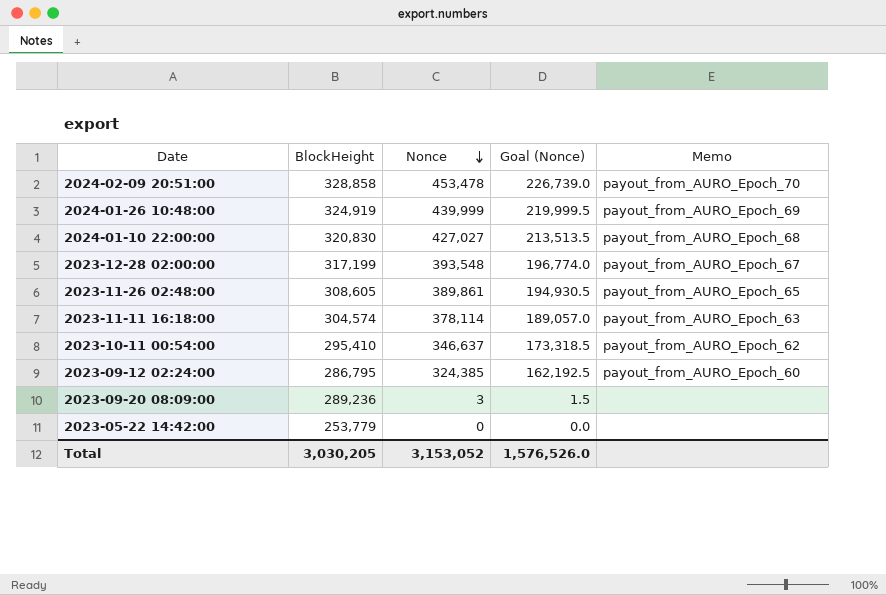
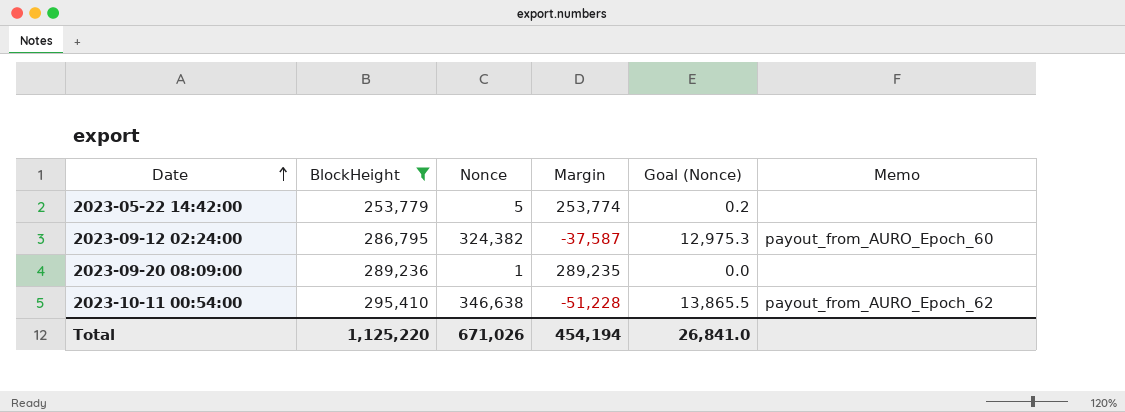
filter: none -> BlockHeight <= 295,410
row order: Nonce descending -> Date ascending
column Margin | formula: none -> [BlockHeight] - [Nonce]
column Goal (Nonce) | formula: [Nonce] * 0.5 -> [Nonce] * 0.04
2023-05-22 14:42:00 | Nonce: 0 -> 5
2023-09-12 02:24:00 | Nonce: 324,385 -> 324,382
2023-09-20 08:09:00 | Nonce: 3 -> 1
2023-10-11 00:54:00 | Nonce: 346,637 -> 346,638
Total | BlockHeight: 3,030,205 -> 1,125,220
Total | Nonce: 3,153,052 -> 671,026
Total | Goal (Nonce): 1,576,526.0 -> 26,841.0

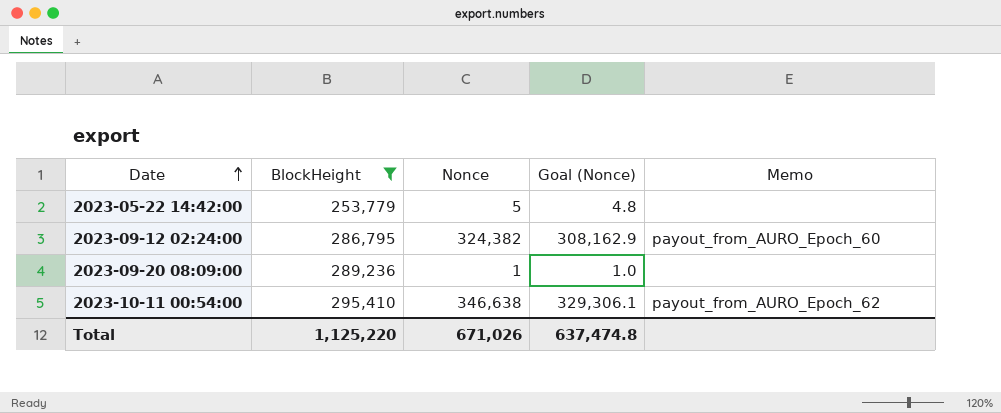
column Margin | formula: [BlockHeight] - [Nonce] -> none
column Goal (Nonce) | formula: [Nonce] * 0.04 -> [Nonce] * 0.95
Total | Goal (Nonce): 26,841.0 -> 637,474.8

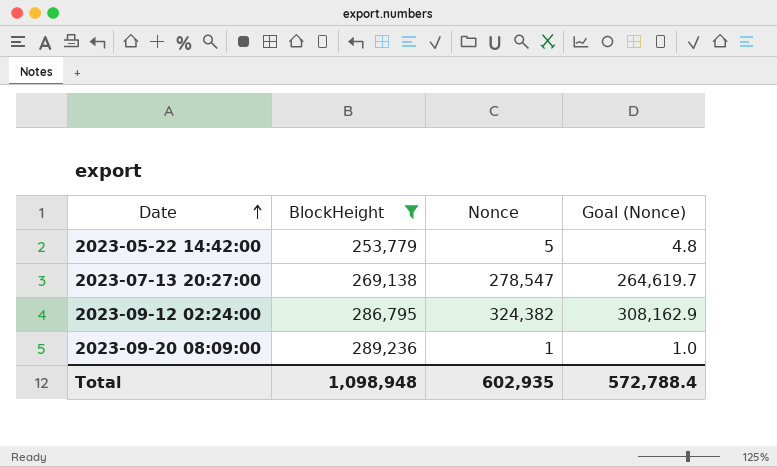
column Memo | position: 5 -> none
row 2023-10-11 00:54:00: 295,410 | 346,638 | 329,306.1 | payout_from_AURO_Epoch_62 -> none
row 2023-07-13 20:27:00: none -> 269,138 | 278,547 | 264,619.7
Total | BlockHeight: 1,125,220 -> 1,098,948
Total | Nonce: 671,026 -> 602,935
Total | Goal (Nonce): 637,474.8 -> 572,788.4

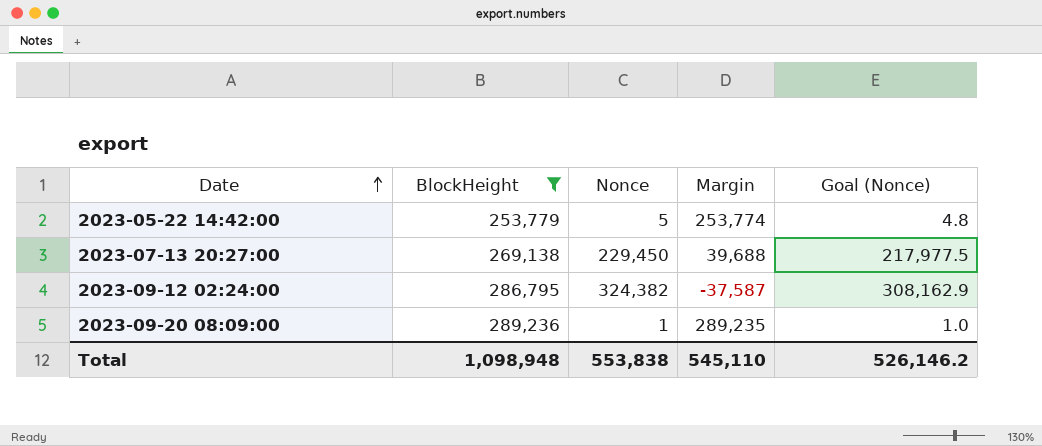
column Margin | formula: none -> [BlockHeight] - [Nonce]
2023-07-13 20:27:00 | Nonce: 278,547 -> 229,450
2023-07-13 20:27:00 | Goal (Nonce): 264,619.7 -> 217,977.5
Total | Nonce: 602,935 -> 553,838
Total | Goal (Nonce): 572,788.4 -> 526,146.2

